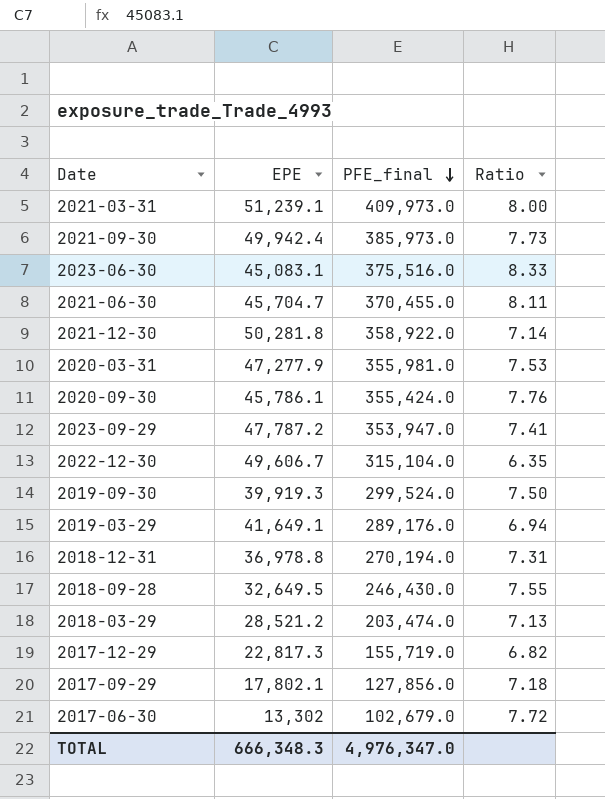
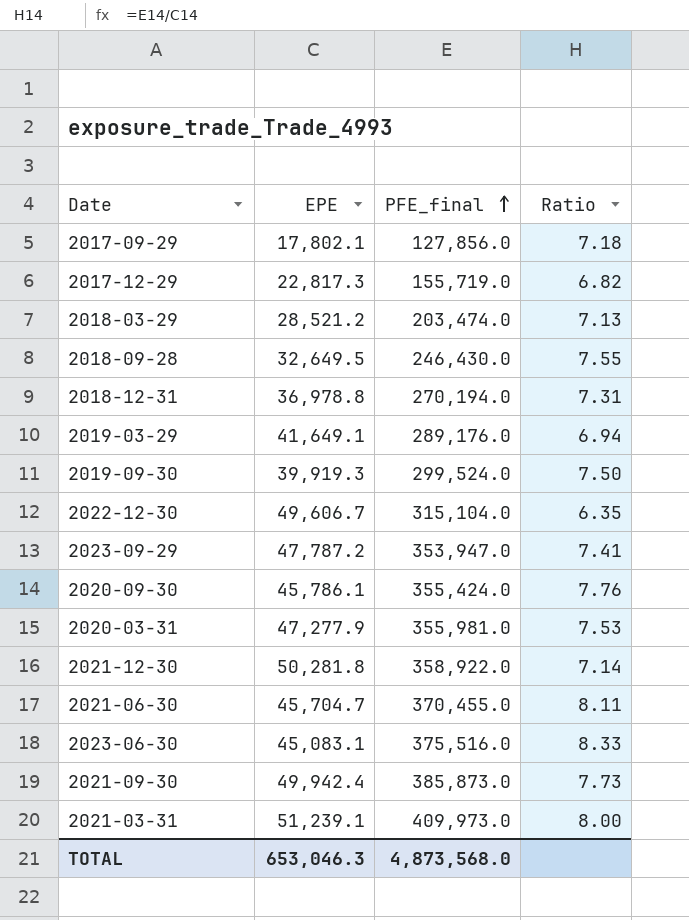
row order: PFE_final descending -> PFE_final ascending
row 2017-06-30: 13,302 | 102,679.0 | 7.72 -> none
2021-09-30 | PFE_final: 385,973.0 -> 385,873.0
TOTAL | EPE: 666,348.3 -> 653,046.3
TOTAL | PFE_final: 4,976,347.0 -> 4,873,568.0

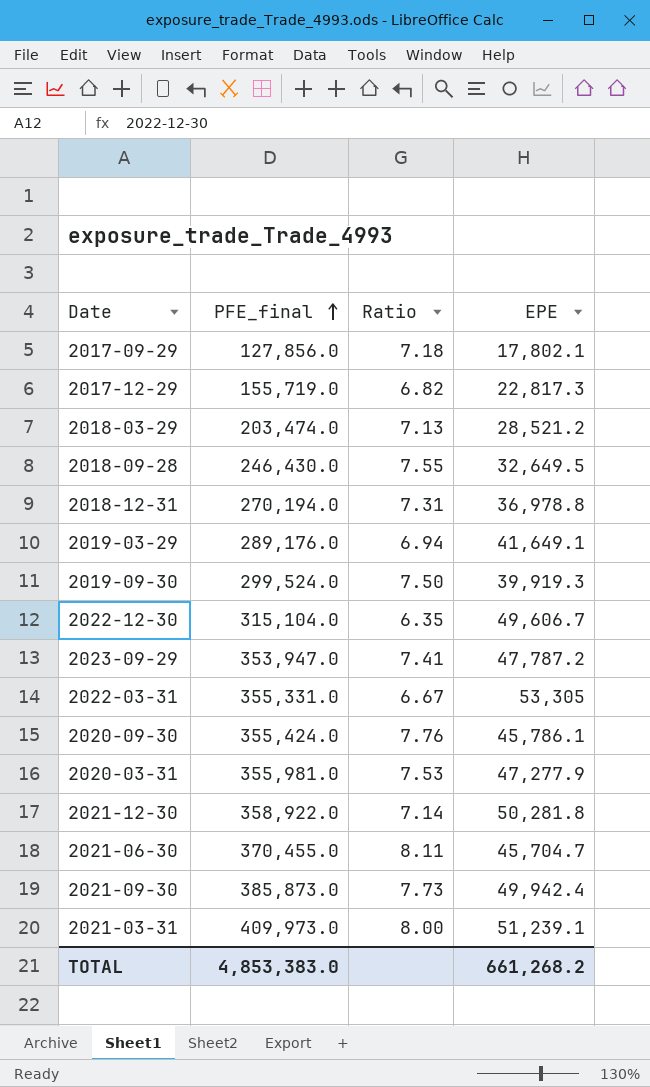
column EPE | position: 2 -> 4
row 2023-06-30: 45,083.1 | 375,516.0 | 8.33 -> none
row 2022-03-31: none -> 355,331.0 | 6.67 | 53,305
TOTAL | PFE_final: 4,873,568.0 -> 4,853,383.0
TOTAL | EPE: 653,046.3 -> 661,268.2

